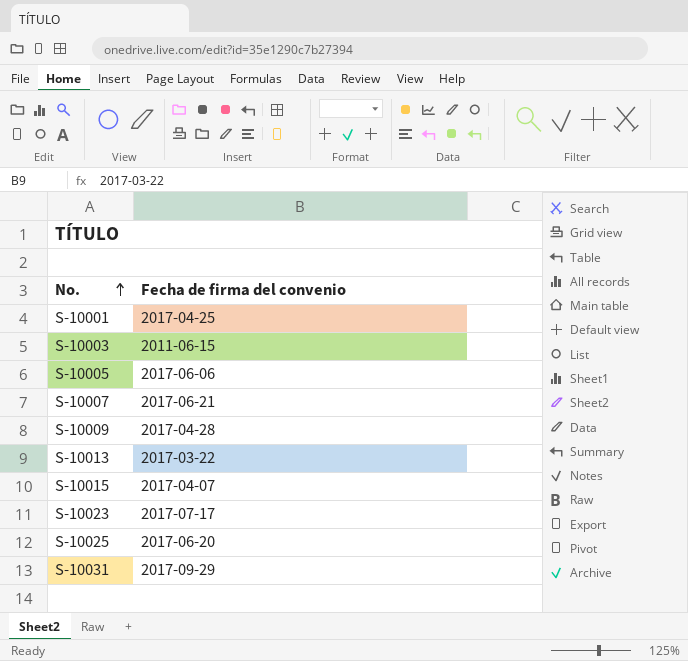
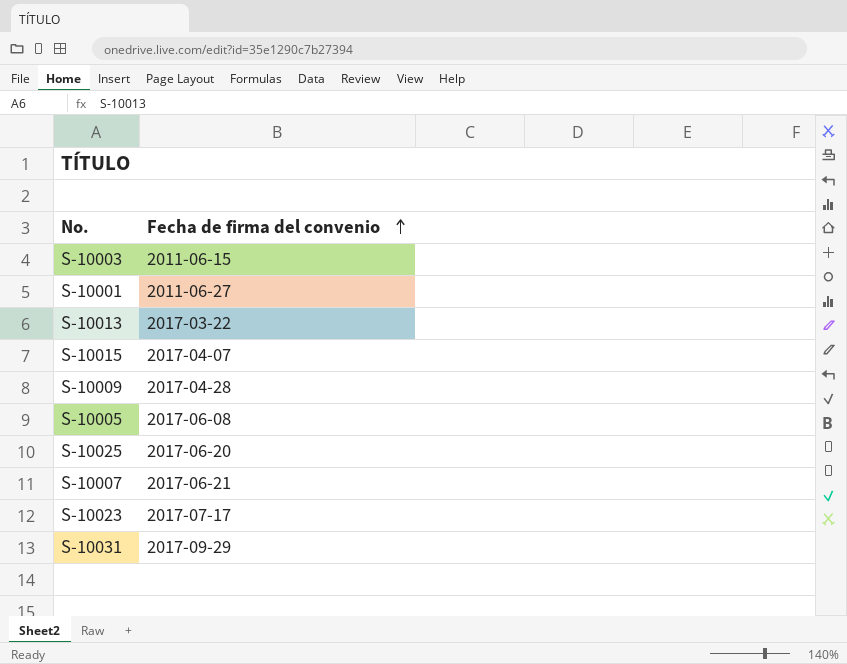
row order: No. ascending -> Fecha de firma del convenio ascending
S-10001 | Fecha de firma del convenio: 2017-04-25 -> 2011-06-27
S-10005 | Fecha de firma del convenio: 2017-06-06 -> 2017-06-08

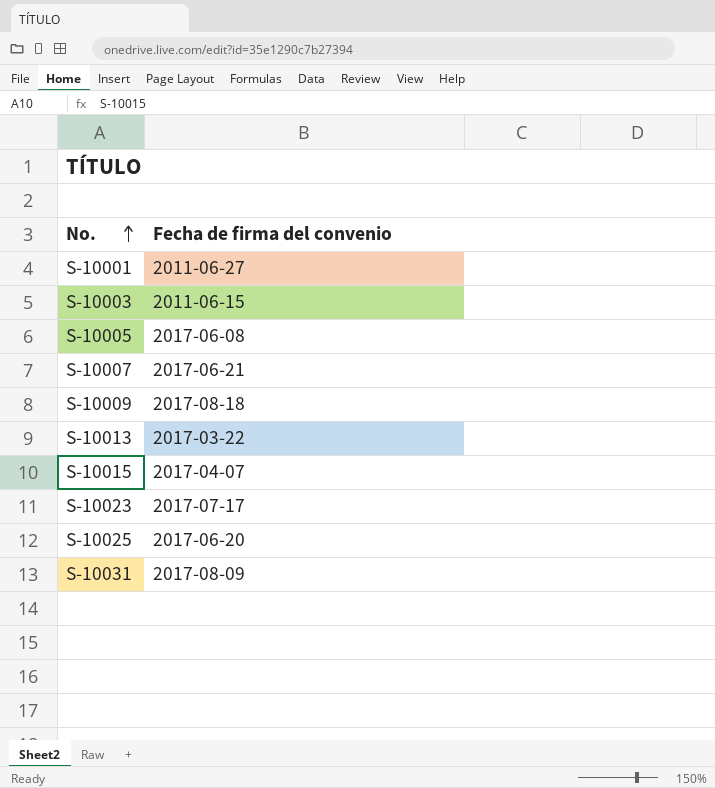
row order: Fecha de firma del convenio ascending -> No. ascending
S-10009 | Fecha de firma del convenio: 2017-04-28 -> 2017-08-18
S-10031 | Fecha de firma del convenio: 2017-09-29 -> 2017-08-09

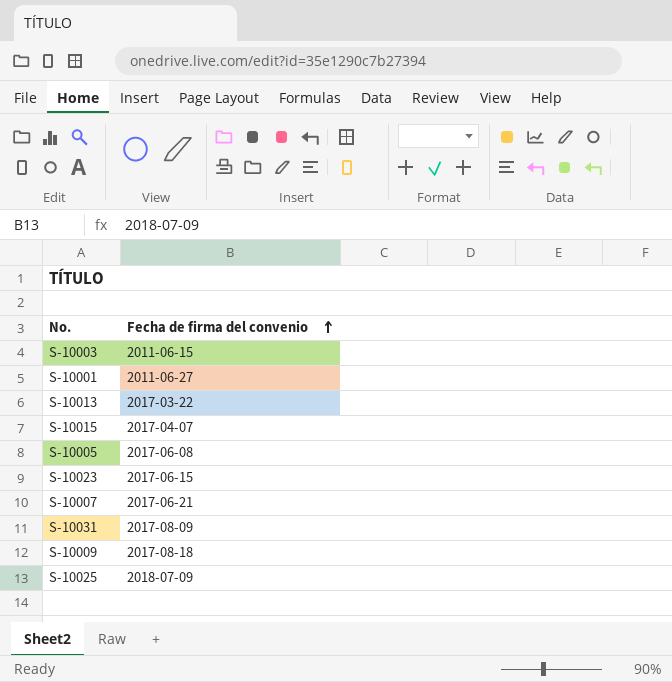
row order: No. ascending -> Fecha de firma del convenio ascending
S-10023 | Fecha de firma del convenio: 2017-07-17 -> 2017-06-15
S-10025 | Fecha de firma del convenio: 2017-06-20 -> 2018-07-09

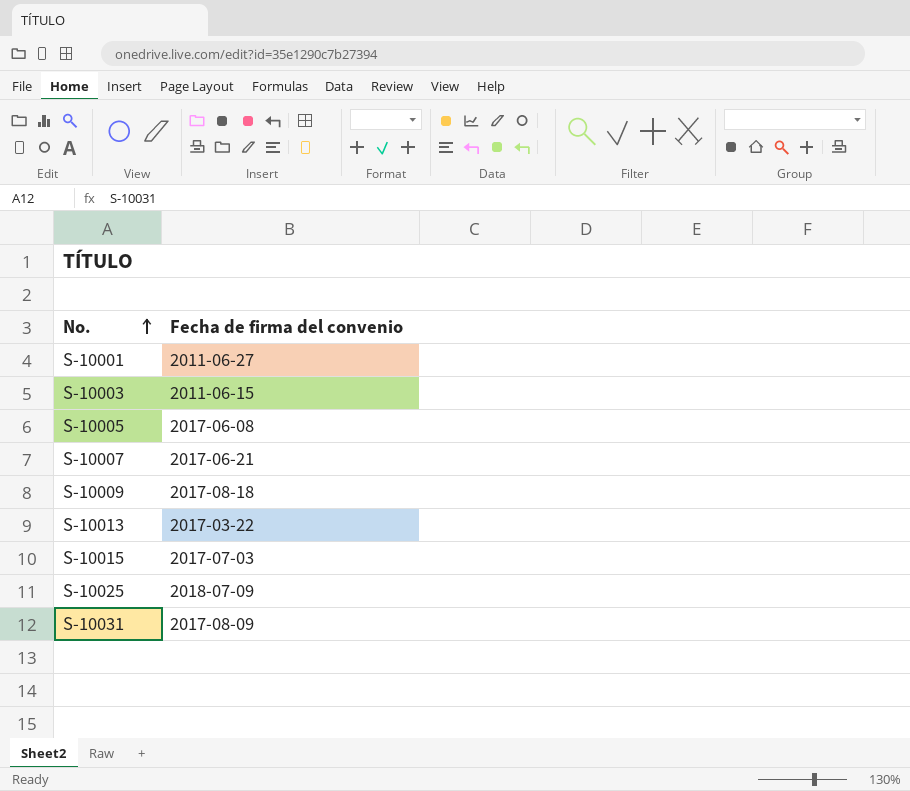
row order: Fecha de firma del convenio ascending -> No. ascending
row S-10023: 2017-06-15 -> none
S-10015 | Fecha de firma del convenio: 2017-04-07 -> 2017-07-03

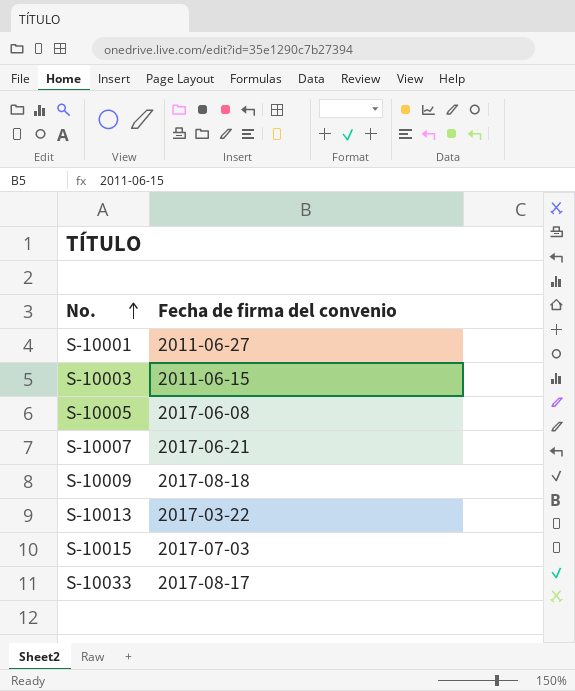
row S-10025: 2018-07-09 -> none
row S-10031: 2017-08-09 -> none
row S-10033: none -> 2017-08-17

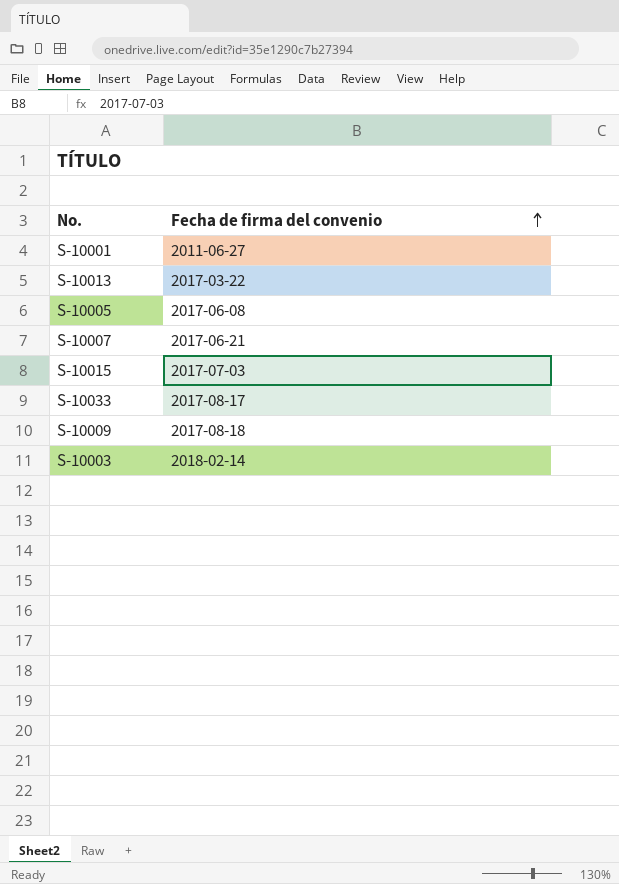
row order: No. ascending -> Fecha de firma del convenio ascending
S-10003 | Fecha de firma del convenio: 2011-06-15 -> 2018-02-14

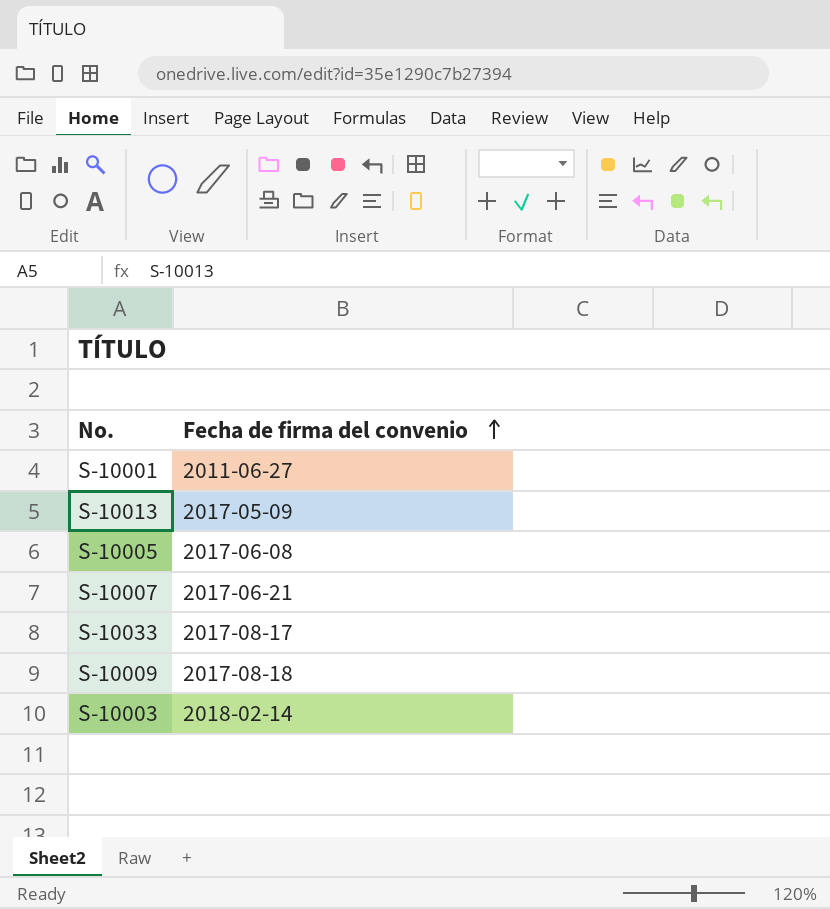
row S-10015: 2017-07-03 -> none
S-10013 | Fecha de firma del convenio: 2017-03-22 -> 2017-05-09

